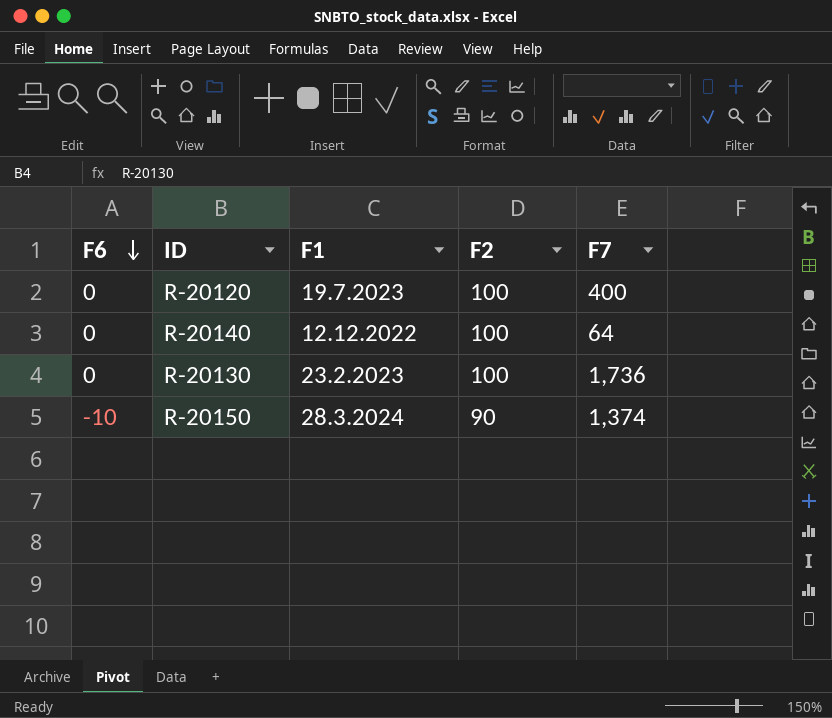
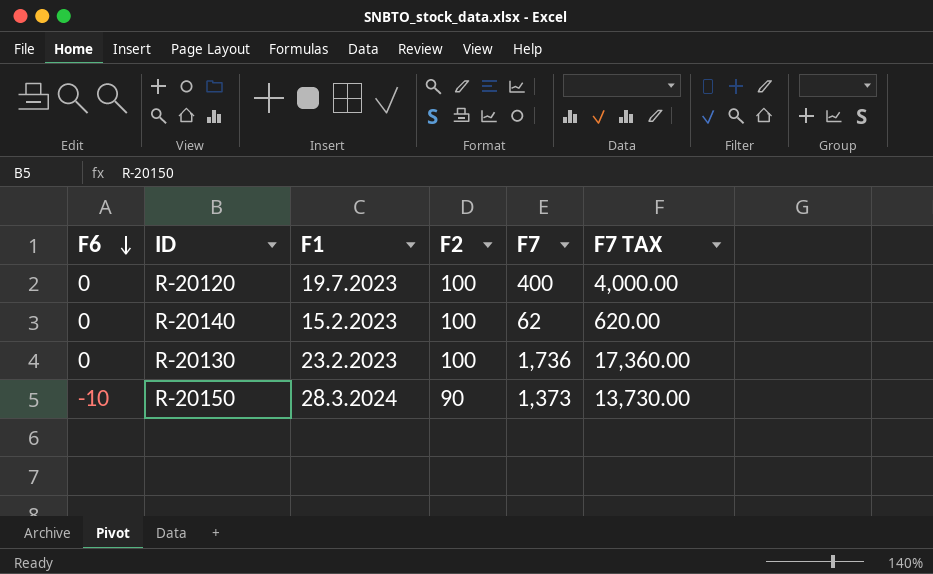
column F7 TAX | formula: none -> [F7] * 10
R-20140 | F1: 12.12.2022 -> 15.2.2023
R-20140 | F7: 64 -> 62
R-20150 | F7: 1,374 -> 1,373

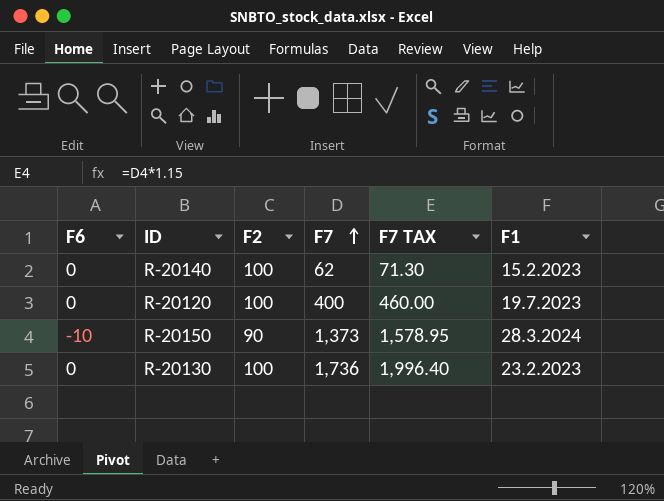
row order: F6 descending -> F7 ascending
column F7 TAX | formula: [F7] * 10 -> [F7] * 1.15
column F1 | position: 3 -> 6

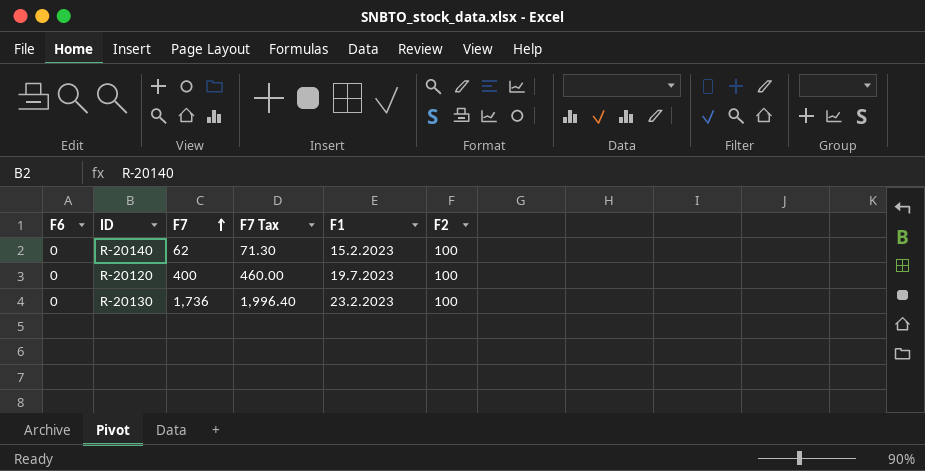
column name: F7 TAX -> F7 Tax
column F2 | position: 3 -> 6
row R-20150: -10 | 90 | 1,373 | 1,578.95 | 28.3.2024 -> none

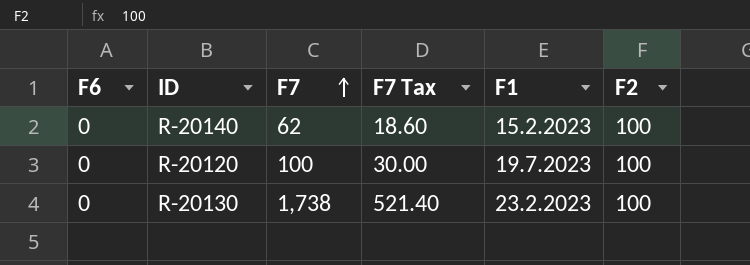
column F7 Tax | formula: [F7] * 1.15 -> [F7] * 0.3
R-20120 | F7: 400 -> 100
R-20130 | F7: 1,736 -> 1,738

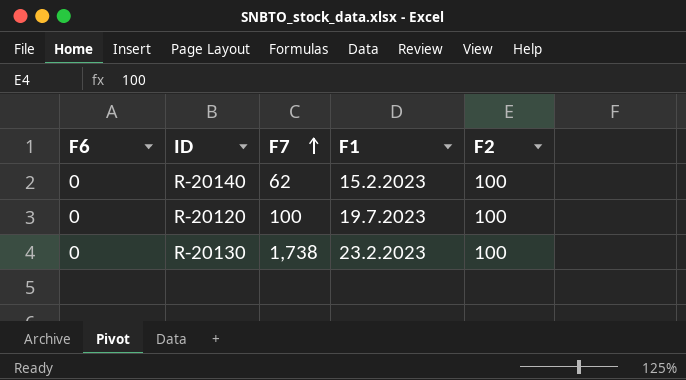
column F7 Tax | formula: [F7] * 0.3 -> none

